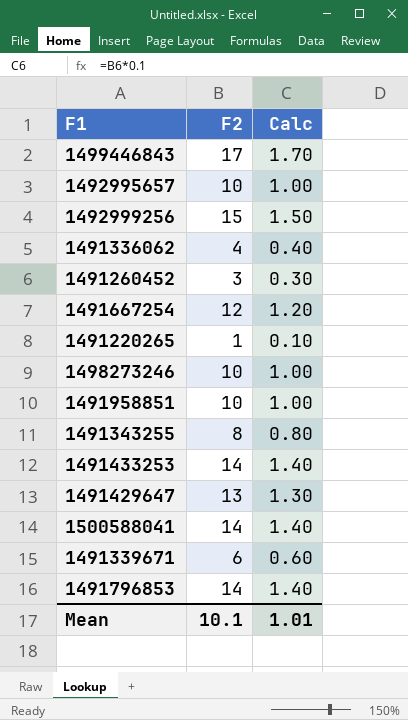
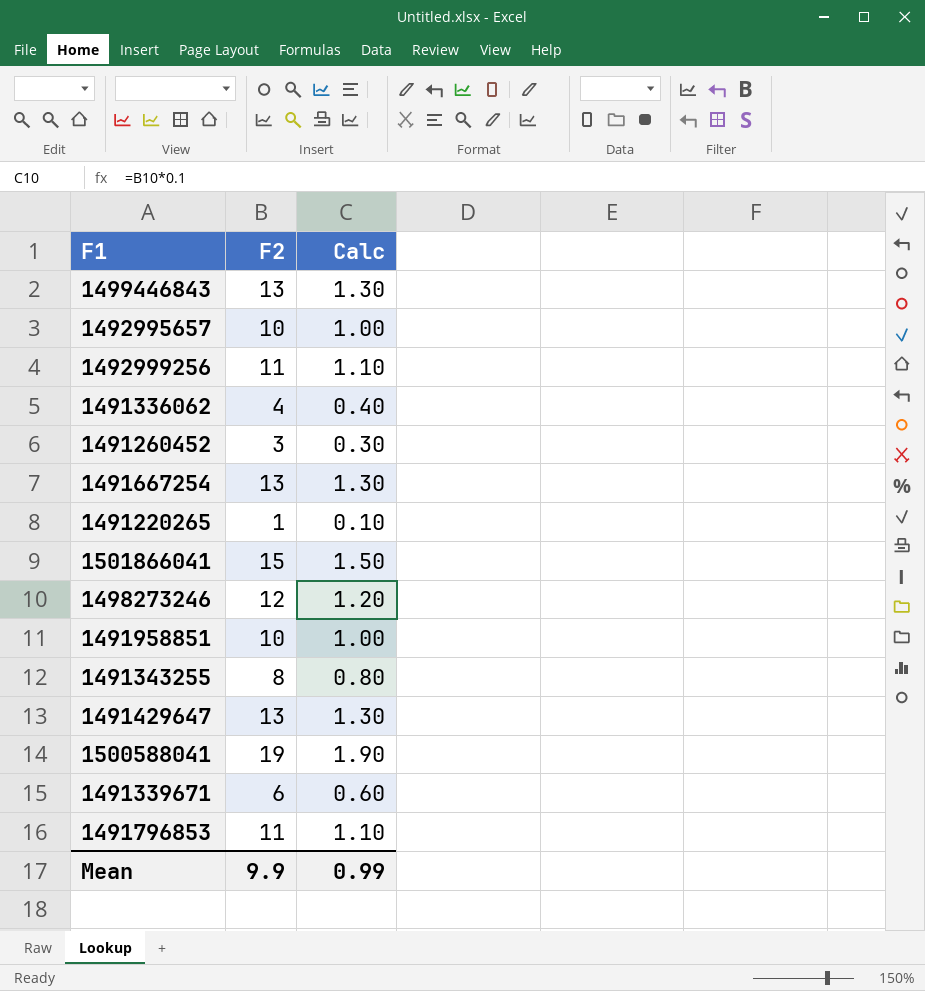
row 1491433253: 14 | 1.40 -> none
1499446843 | F2: 17 -> 13
1499446843 | Calc: 1.70 -> 1.30
1492999256 | F2: 15 -> 11
1492999256 | Calc: 1.50 -> 1.10
1491667254 | F2: 12 -> 13
1491667254 | Calc: 1.20 -> 1.30
row 1501866041: none -> 15 | 1.50
1498273246 | F2: 10 -> 12
1498273246 | Calc: 1.00 -> 1.20
1500588041 | F2: 14 -> 19
1500588041 | Calc: 1.40 -> 1.90
1491796853 | F2: 14 -> 11
1491796853 | Calc: 1.40 -> 1.10
Mean | F2: 10.1 -> 9.9
Mean | Calc: 1.01 -> 0.99

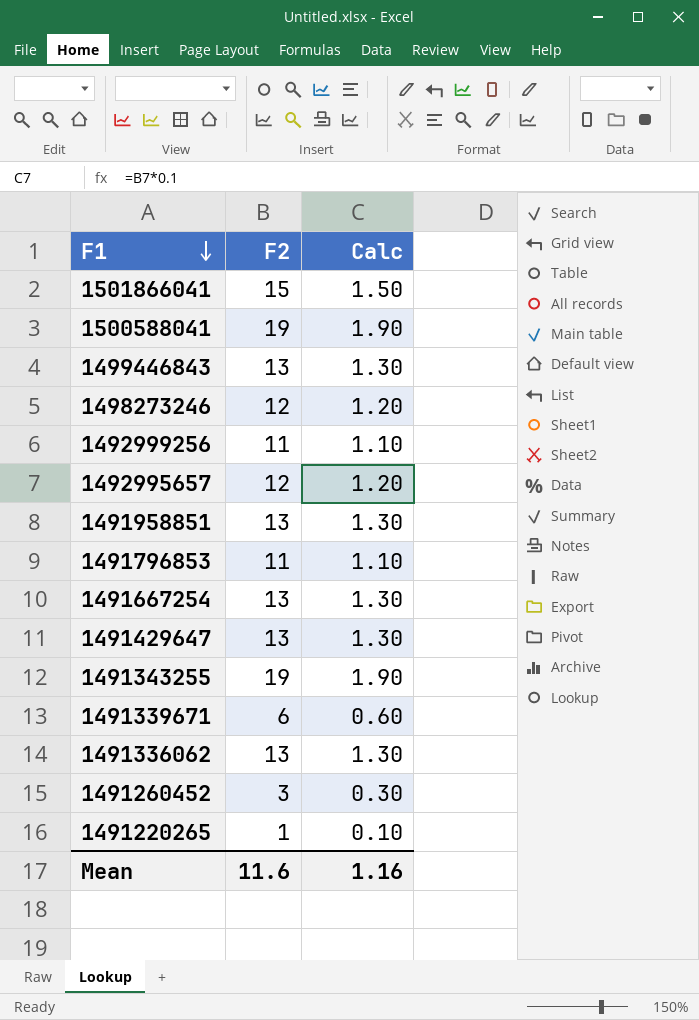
row order: none -> F1 descending
1492995657 | F2: 10 -> 12
1492995657 | Calc: 1.00 -> 1.20
1491958851 | F2: 10 -> 13
1491958851 | Calc: 1.00 -> 1.30
1491343255 | F2: 8 -> 19
1491343255 | Calc: 0.80 -> 1.90
1491336062 | F2: 4 -> 13
1491336062 | Calc: 0.40 -> 1.30
Mean | F2: 9.9 -> 11.6
Mean | Calc: 0.99 -> 1.16

